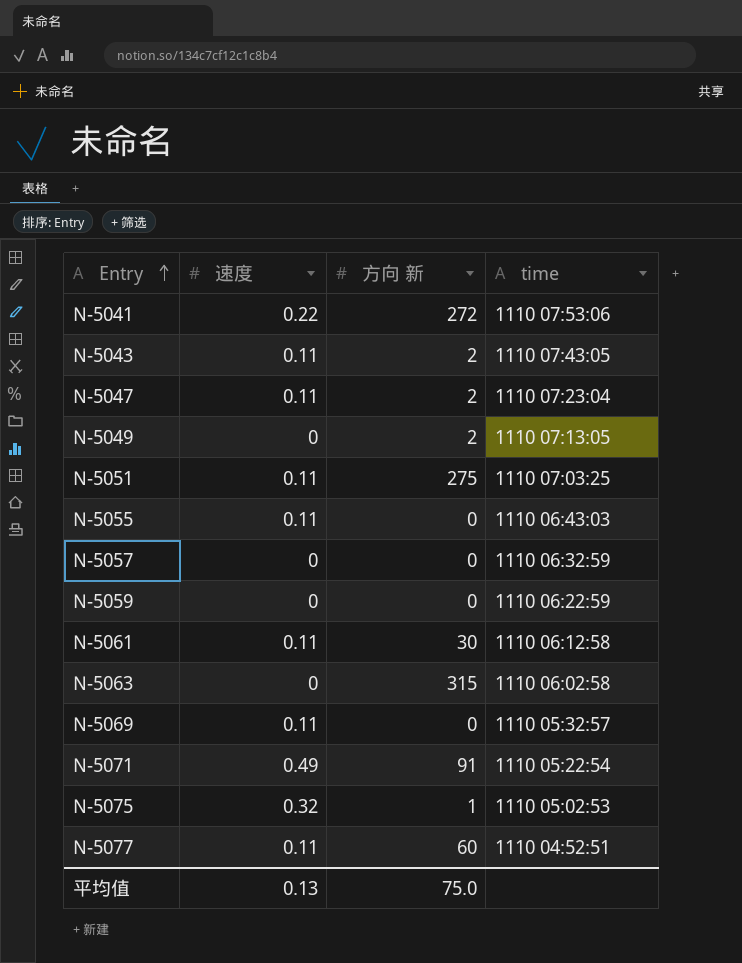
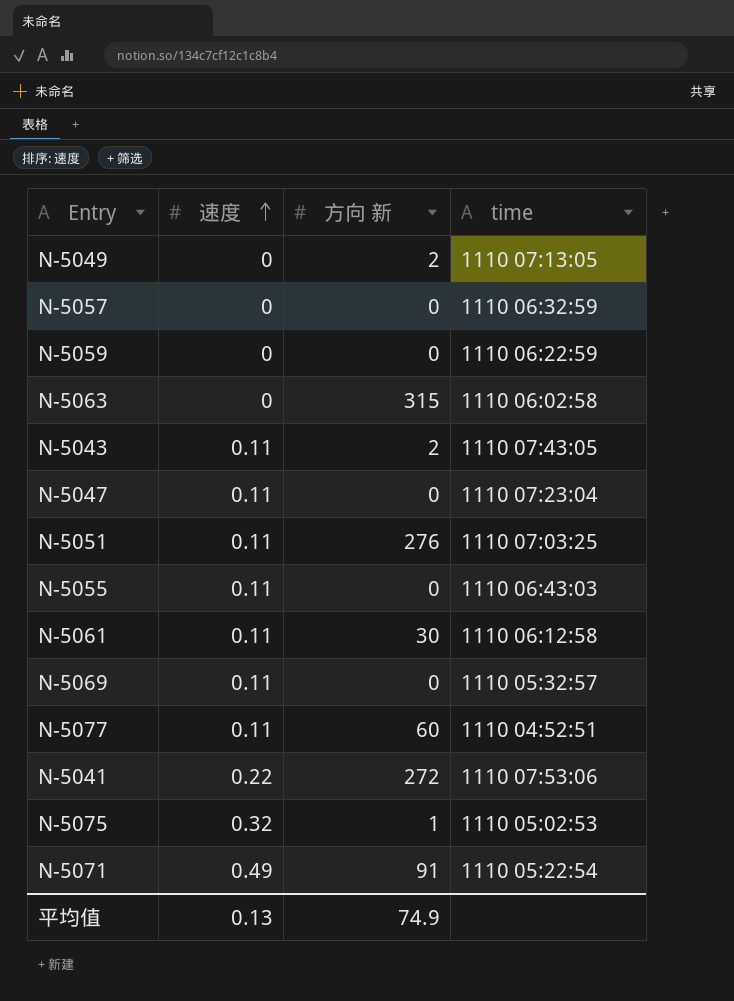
row order: Entry ascending -> 速度 ascending
N-5047 | 方向 新: 2 -> 0
N-5051 | 方向 新: 275 -> 276
平均值 | 方向 新: 75.0 -> 74.9

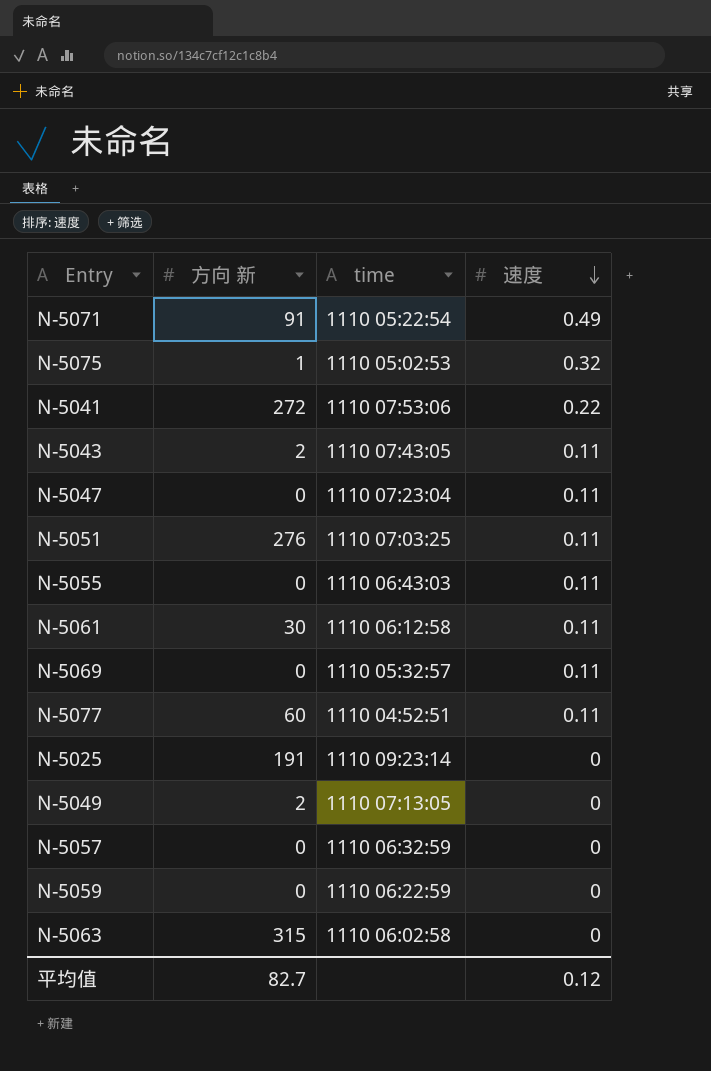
row order: 速度 ascending -> 速度 descending
column 速度 | position: 2 -> 4
row N-5025: none -> 191 | 1110 09:23:14 | 0
平均值 | 方向 新: 74.9 -> 82.7
平均值 | 速度: 0.13 -> 0.12

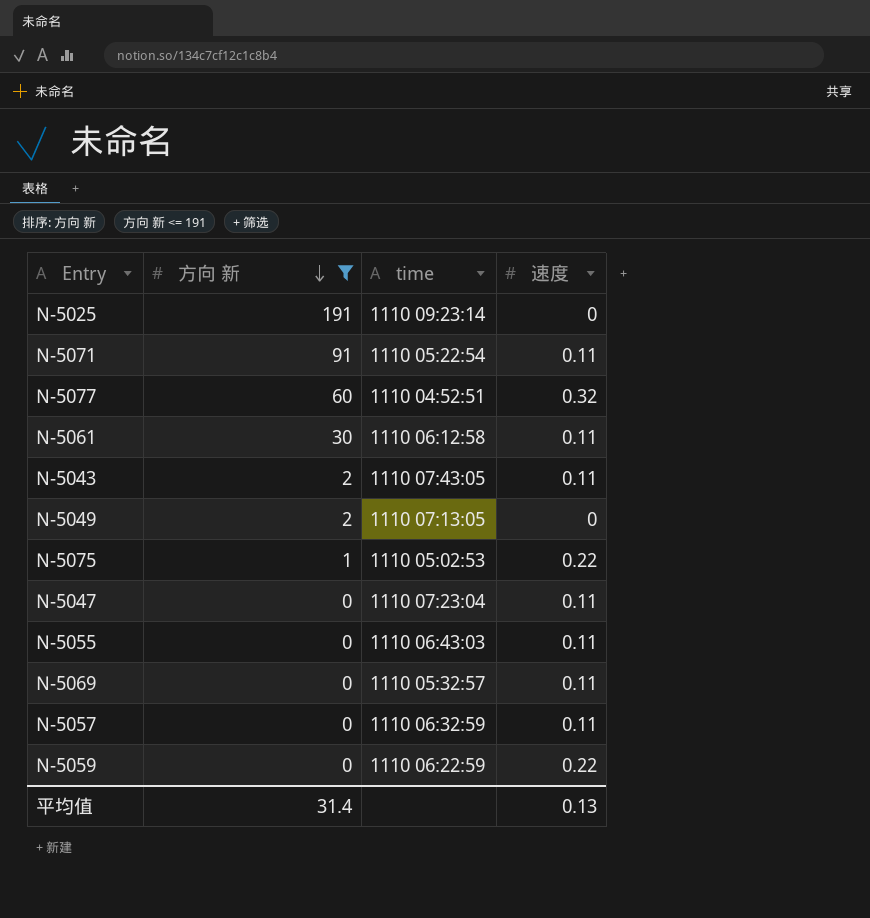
filter: none -> 方向 新 <= 191
row order: 速度 descending -> 方向 新 descending
N-5071 | 速度: 0.49 -> 0.11
N-5077 | 速度: 0.11 -> 0.32
N-5075 | 速度: 0.32 -> 0.22
N-5057 | 速度: 0 -> 0.11
N-5059 | 速度: 0 -> 0.22
平均值 | 方向 新: 82.7 -> 31.4
平均值 | 速度: 0.12 -> 0.13

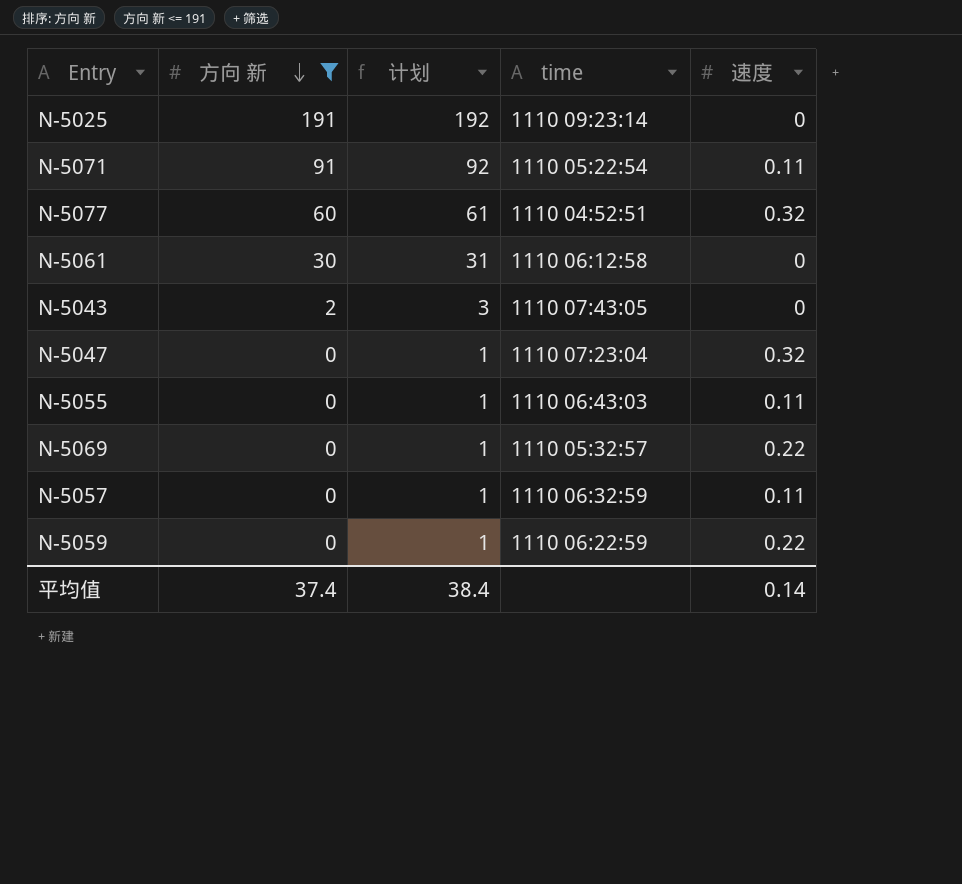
column 计划 | formula: none -> [方向 新] + 1
row N-5049: 2 | 1110 07:13:05 | 0 -> none
row N-5075: 1 | 1110 05:02:53 | 0.22 -> none
N-5061 | 速度: 0.11 -> 0
N-5043 | 速度: 0.11 -> 0
N-5047 | 速度: 0.11 -> 0.32
N-5069 | 速度: 0.11 -> 0.22
平均值 | 方向 新: 31.4 -> 37.4
平均值 | 速度: 0.13 -> 0.14

